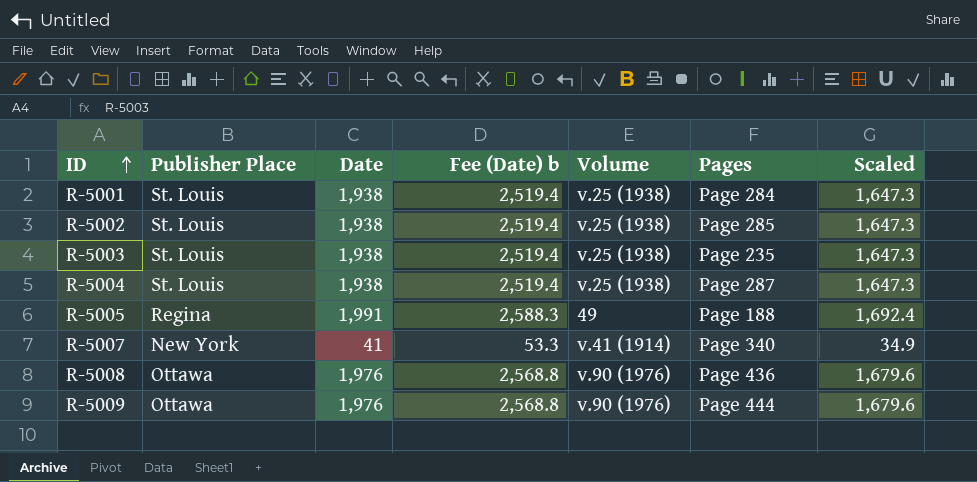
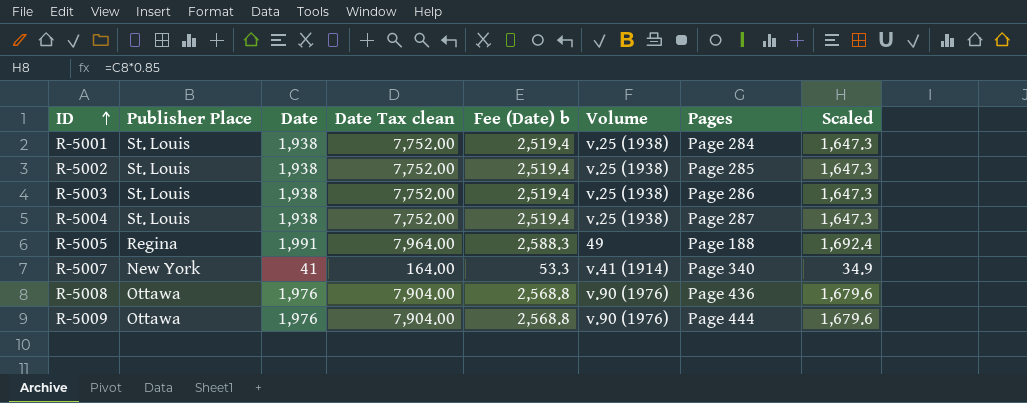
column Date Tax clean | formula: none -> [Date] * 4
R-5003 | Pages: Page 235 -> Page 286

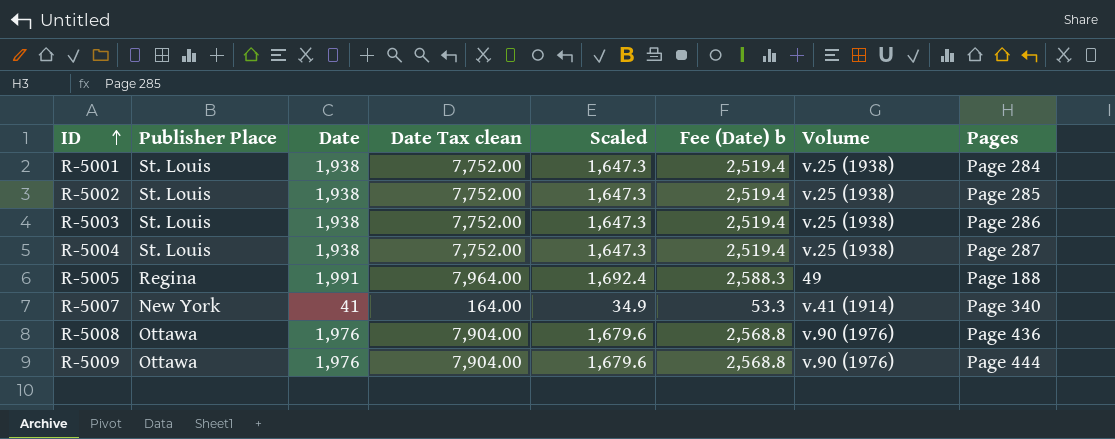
column Scaled | position: 8 -> 5

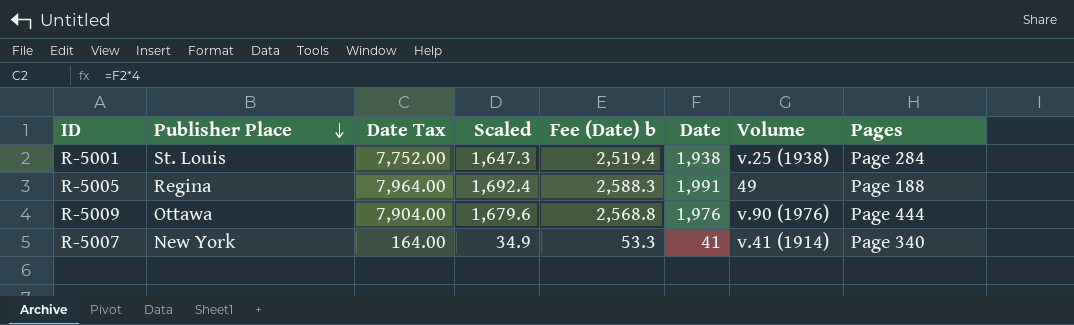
row order: ID ascending -> Publisher Place descending
column name: Date Tax clean -> Date Tax
column Date | position: 3 -> 6
row R-5002: St. Louis | 1,938 | 7,752.00 | 1,647.3 | 2,519.4 | v.25 (1938) | Page 285 -> none
row R-5003: St. Louis | 1,938 | 7,752.00 | 1,647.3 | 2,519.4 | v.25 (1938) | Page 286 -> none
row R-5004: St. Louis | 1,938 | 7,752.00 | 1,647.3 | 2,519.4 | v.25 (1938) | Page 287 -> none
row R-5008: Ottawa | 1,976 | 7,904.00 | 1,679.6 | 2,568.8 | v.90 (1976) | Page 436 -> none

